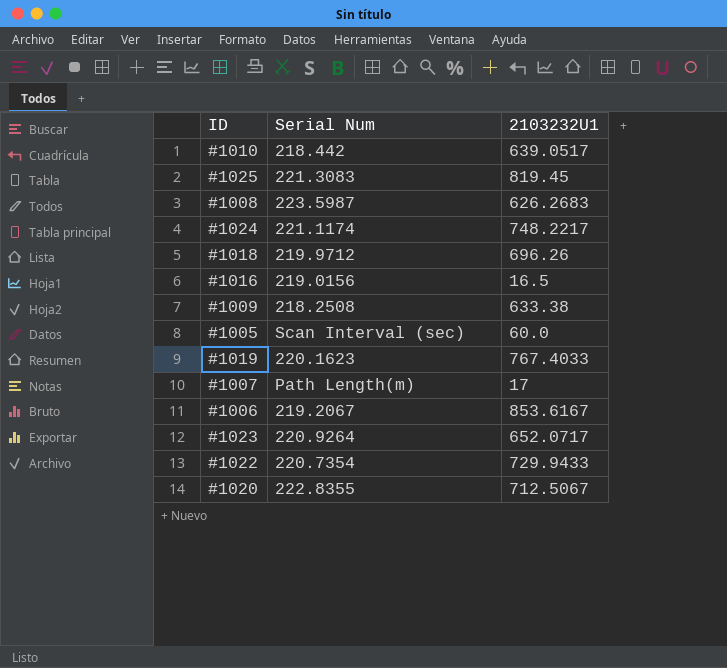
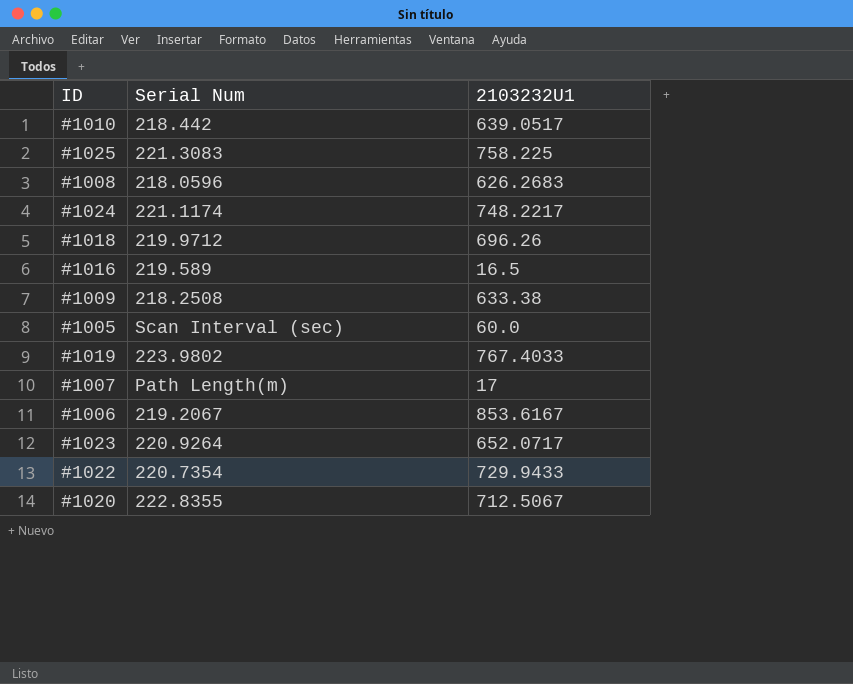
#1025 | 2103232U1: 819.45 -> 758.225
#1008 | Serial Num: 223.5987 -> 218.0596
#1016 | Serial Num: 219.0156 -> 219.589
#1019 | Serial Num: 220.1623 -> 223.9802

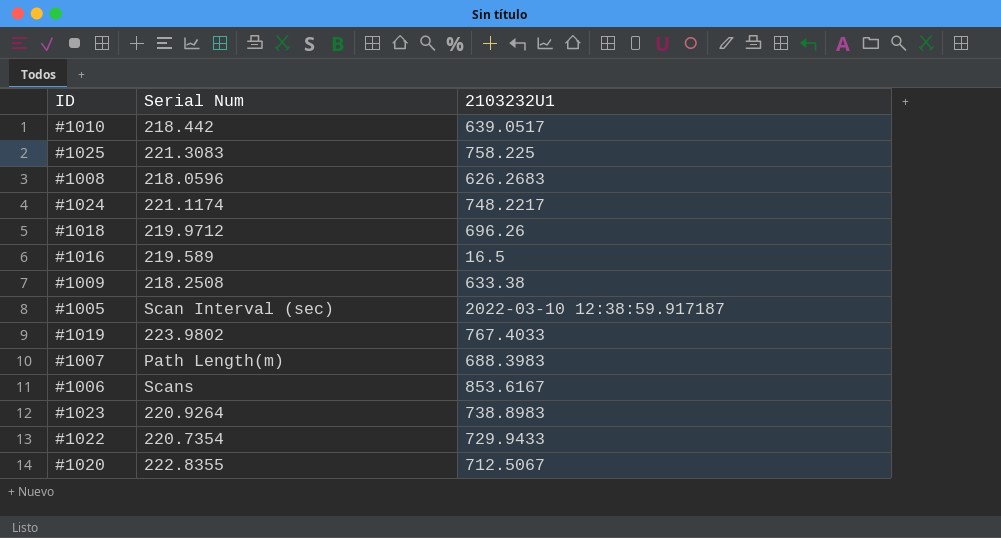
#1005 | 2103232U1: 60.0 -> 2022-03-10 12:38:59.917187
#1007 | 2103232U1: 17 -> 688.3983
#1006 | Serial Num: 219.2067 -> Scans
#1023 | 2103232U1: 652.0717 -> 738.8983

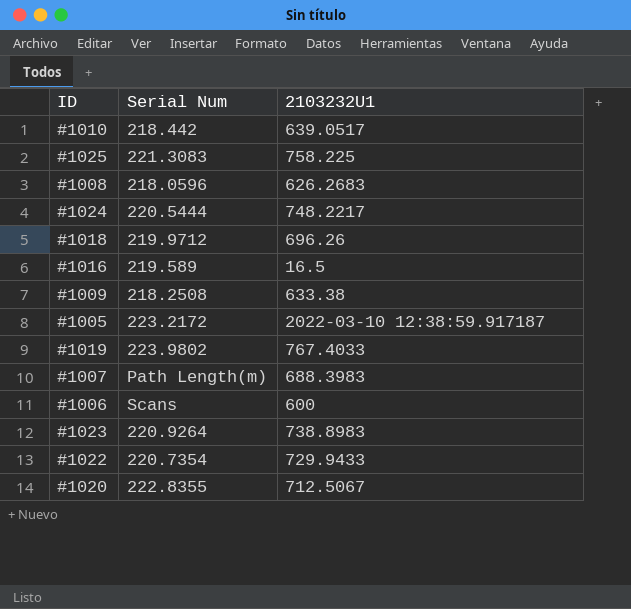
#1024 | Serial Num: 221.1174 -> 220.5444
#1005 | Serial Num: Scan Interval (sec) -> 223.2172
#1006 | 2103232U1: 853.6167 -> 600

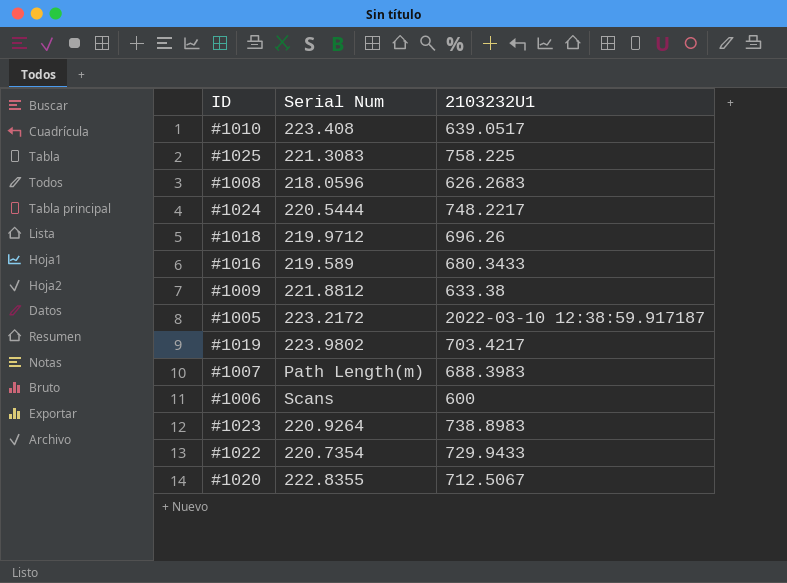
#1010 | Serial Num: 218.442 -> 223.408
#1016 | 2103232U1: 16.5 -> 680.3433
#1009 | Serial Num: 218.2508 -> 221.8812
#1019 | 2103232U1: 767.4033 -> 703.4217

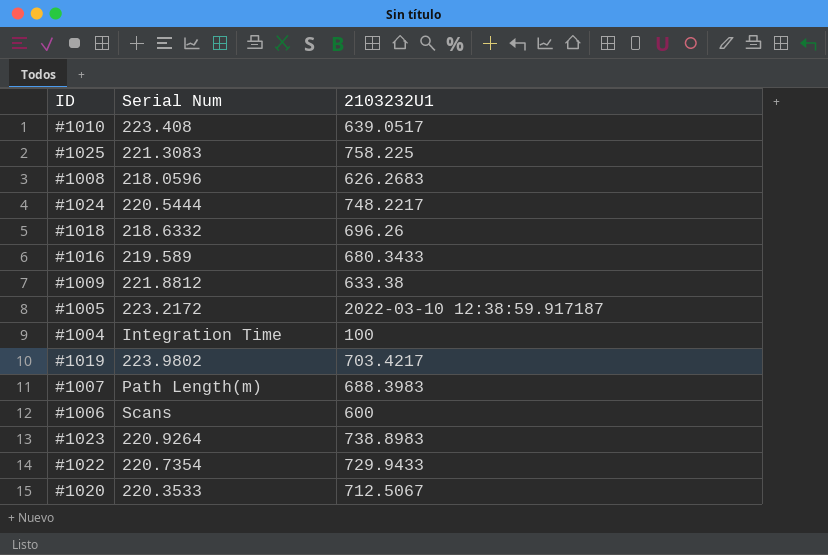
#1018 | Serial Num: 219.9712 -> 218.6332
row #1004: none -> Integration Time | 100
#1020 | Serial Num: 222.8355 -> 220.3533

